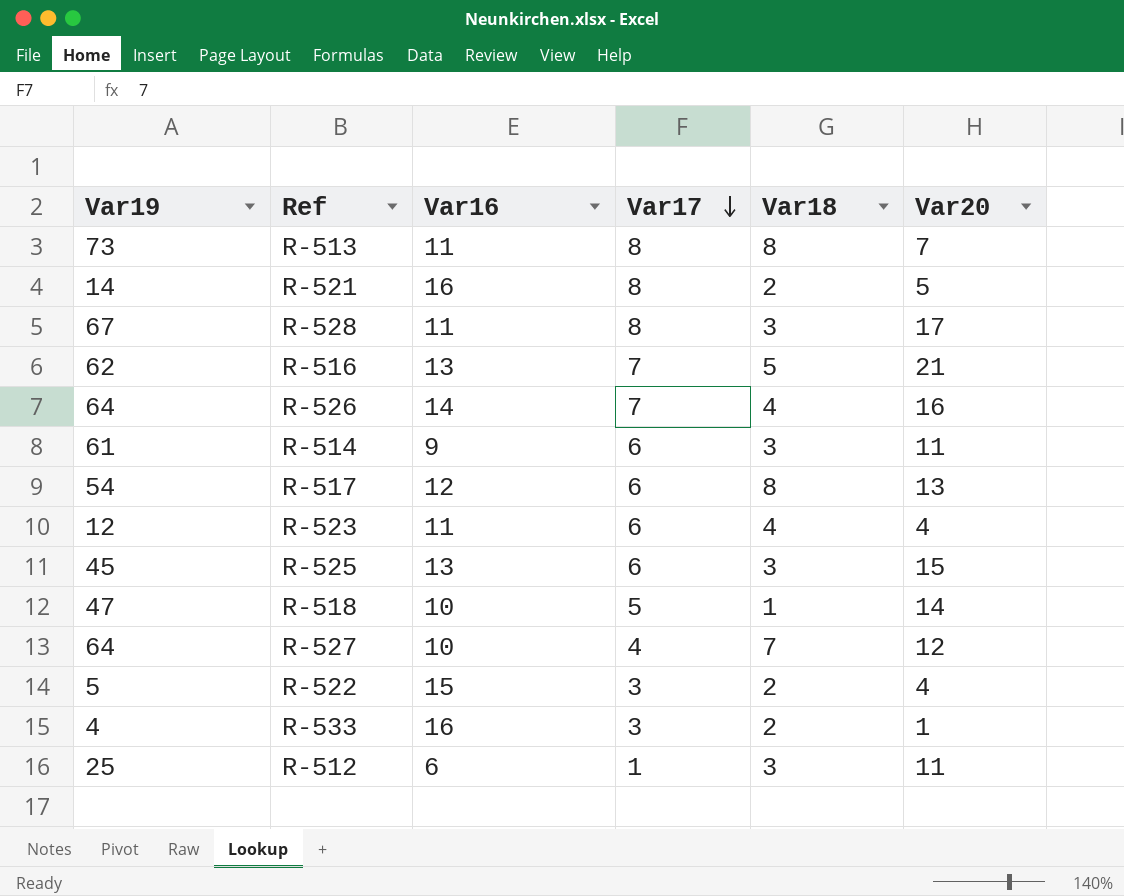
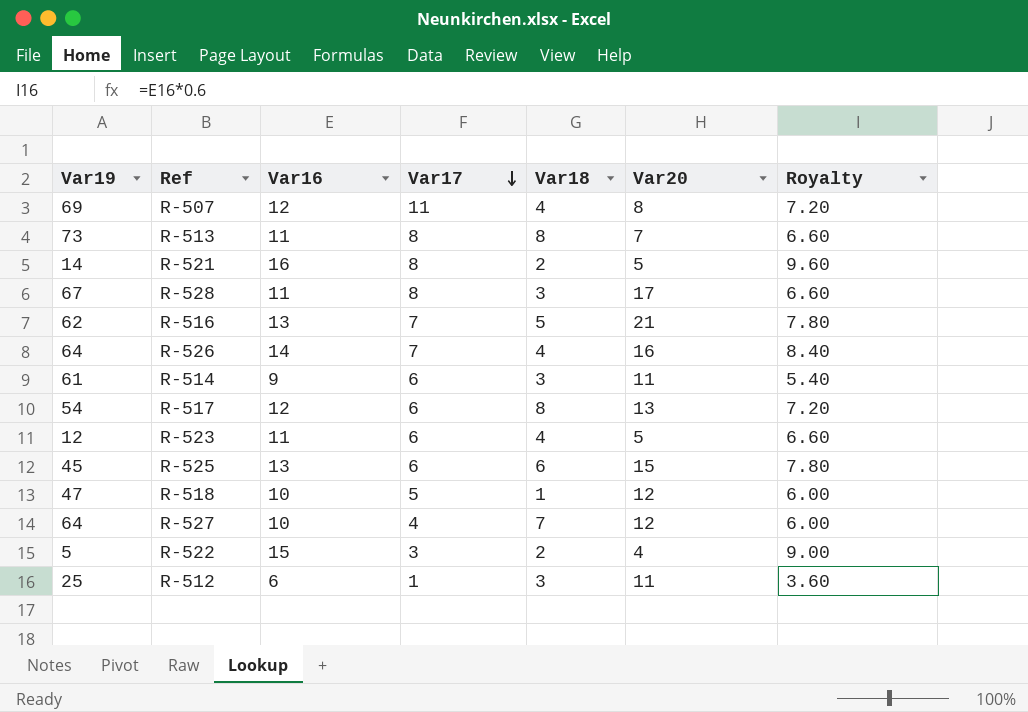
column Royalty | formula: none -> [Var16] * 0.6
row R-533: 4 | 16 | 3 | 2 | 1 -> none
row R-507: none -> 69 | 12 | 11 | 4 | 8 | 7.20
R-523 | Var20: 4 -> 5
R-525 | Var18: 3 -> 6
R-518 | Var20: 14 -> 12

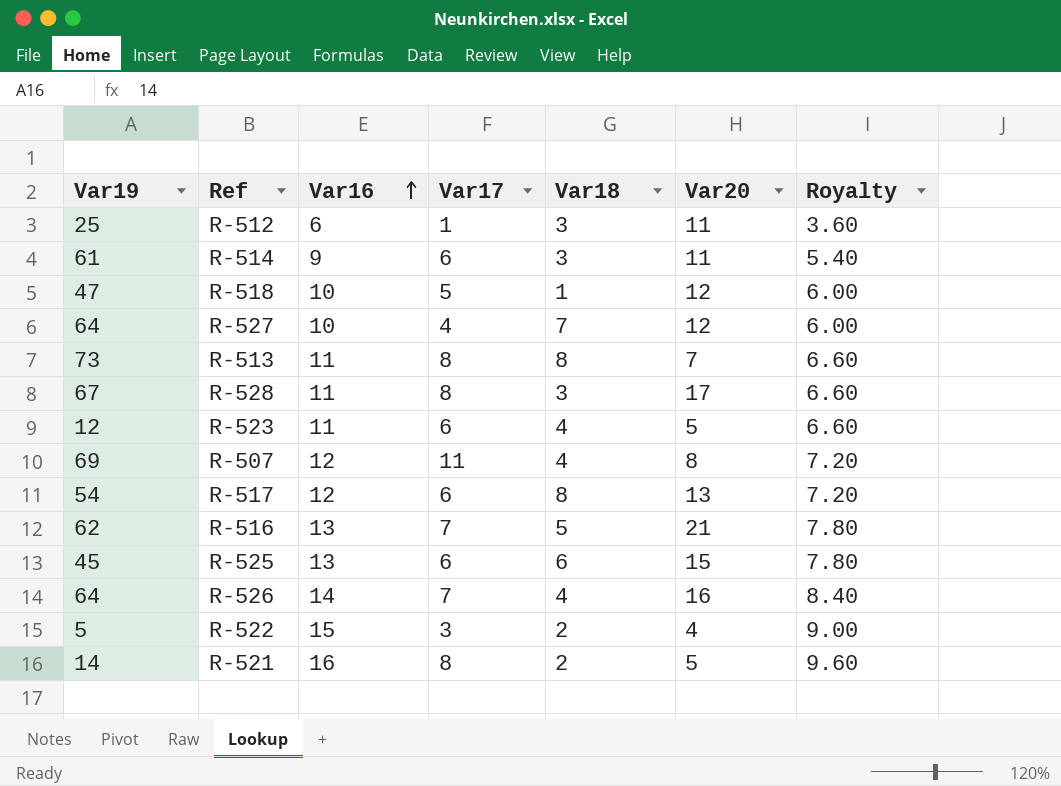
row order: Var17 descending -> Var16 ascending

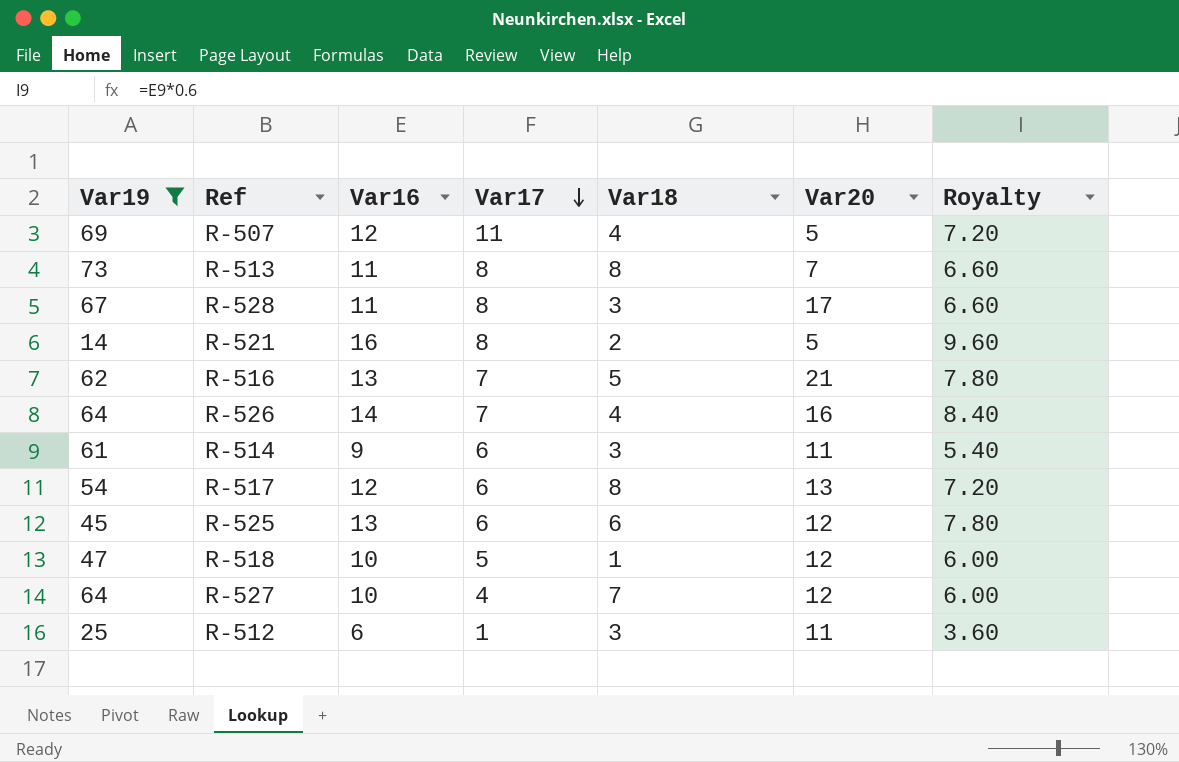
filter: none -> Var19 >= 14
row order: Var16 ascending -> Var17 descending
R-507 | Var20: 8 -> 5
R-525 | Var20: 15 -> 12

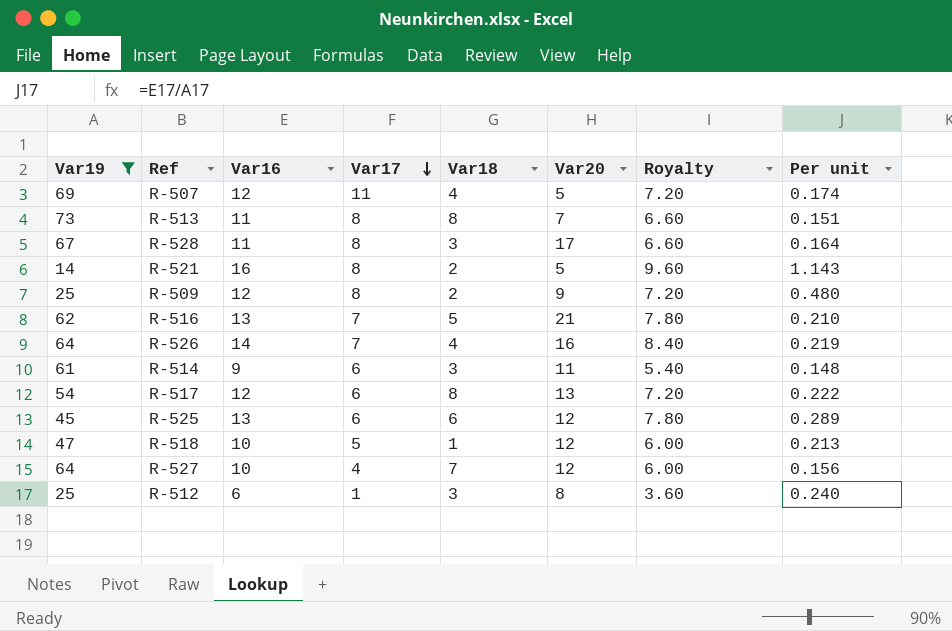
column Per unit | formula: none -> [Var16] / [Var19]
row R-509: none -> 25 | 12 | 8 | 2 | 9 | 7.20 | 0.480
R-512 | Var20: 11 -> 8

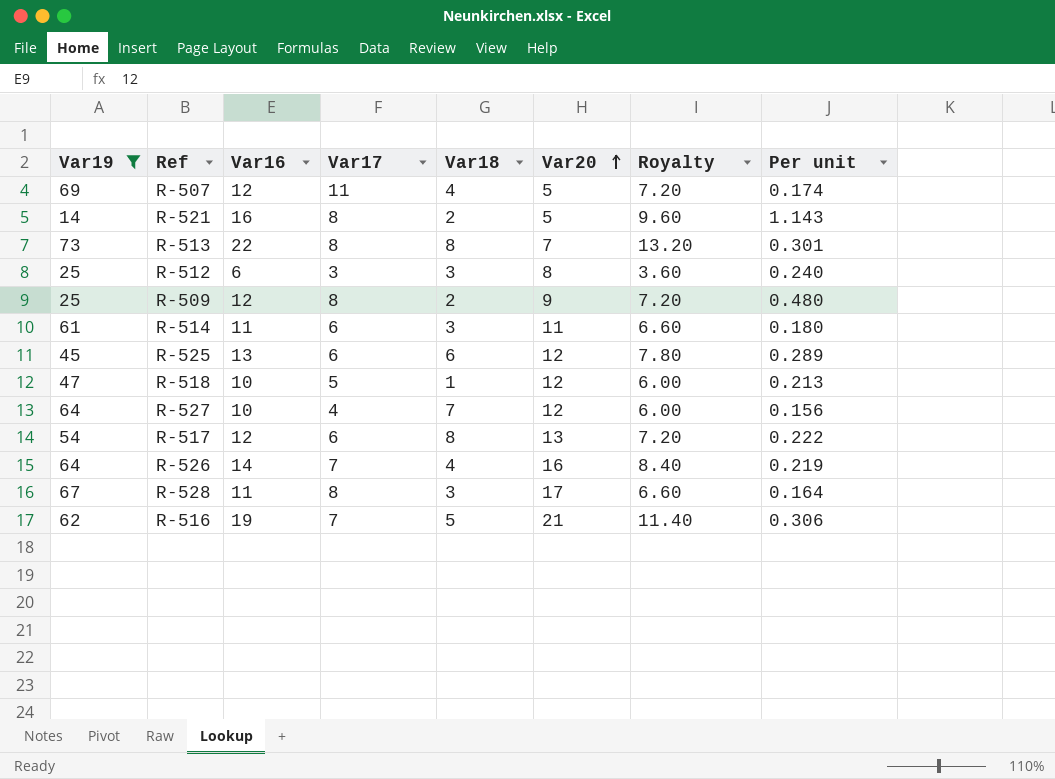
row order: Var17 descending -> Var20 ascending
R-513 | Var16: 11 -> 22
R-513 | Royalty: 6.60 -> 13.20
R-513 | Per unit: 0.151 -> 0.301
R-512 | Var17: 1 -> 3
R-514 | Var16: 9 -> 11
R-514 | Royalty: 5.40 -> 6.60
R-514 | Per unit: 0.148 -> 0.180
R-516 | Var16: 13 -> 19
R-516 | Royalty: 7.80 -> 11.40
R-516 | Per unit: 0.210 -> 0.306

